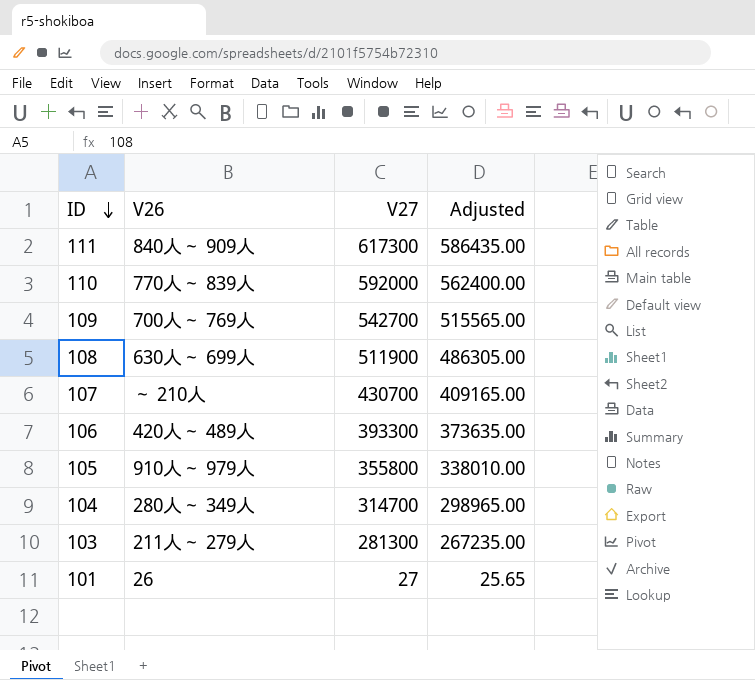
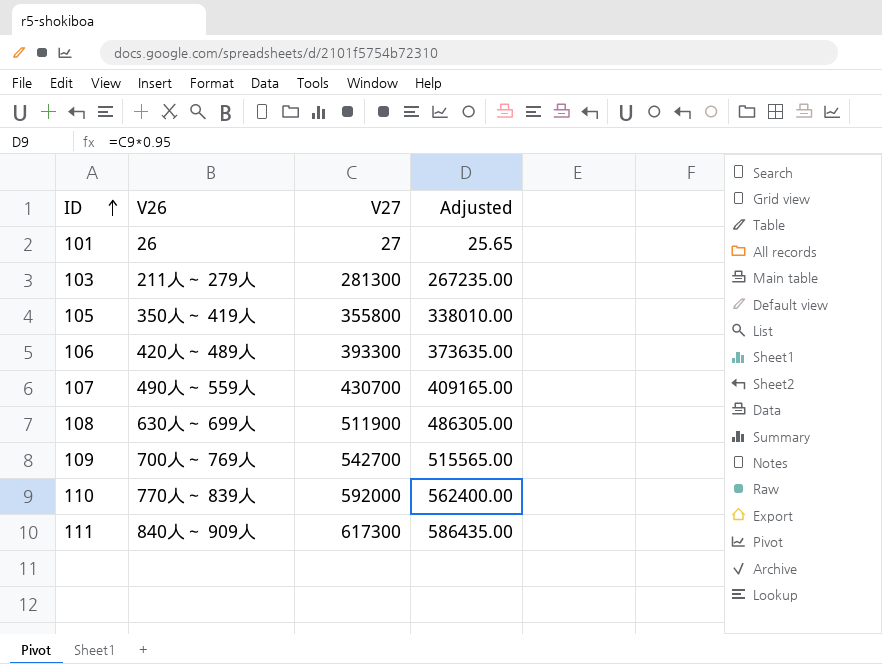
row order: ID descending -> ID ascending
row 104: 280人～ 349人 | 314700 | 298965.00 -> none
105 | V26: 910人～ 979人 -> 350人～ 419人
107 | V26: ～ 210人 -> 490人～ 559人

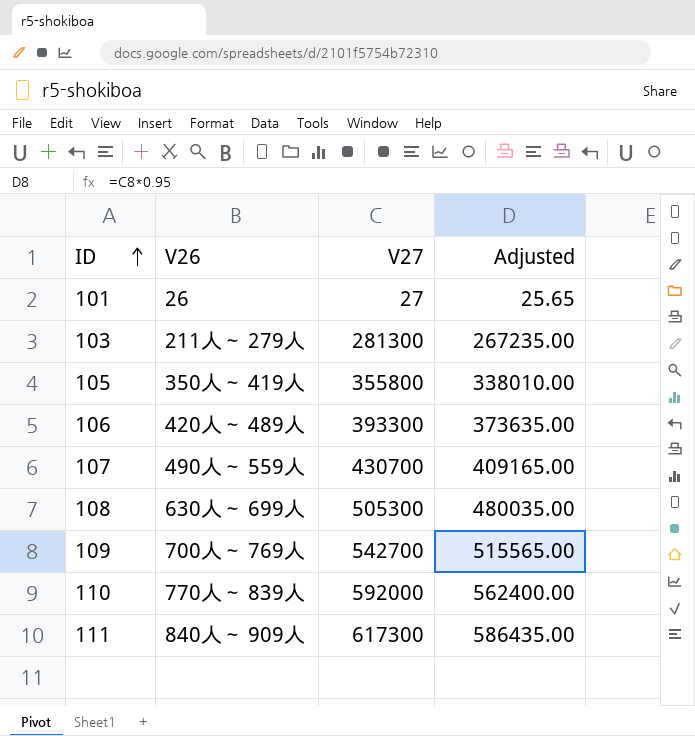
108 | V27: 511900 -> 505300
108 | Adjusted: 486305.00 -> 480035.00

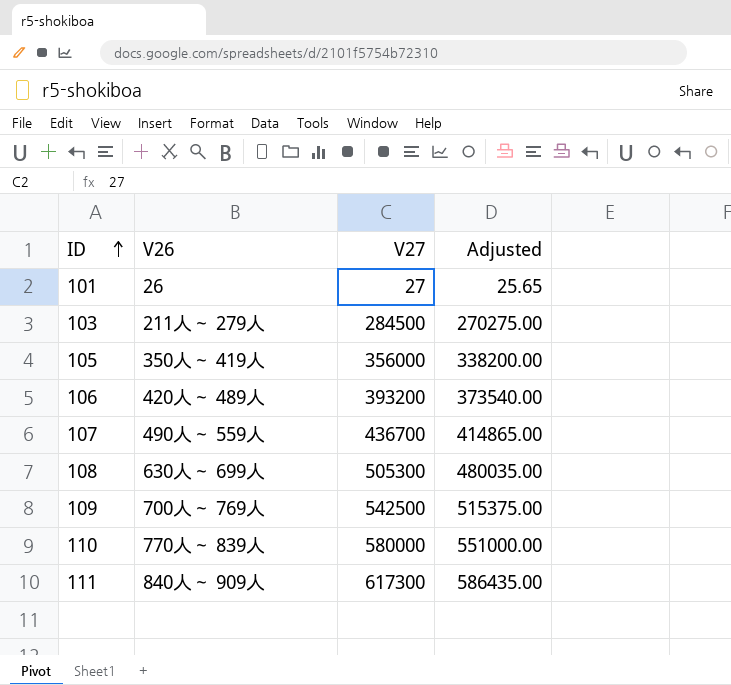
103 | V27: 281300 -> 284500
103 | Adjusted: 267235.00 -> 270275.00
105 | V27: 355800 -> 356000
105 | Adjusted: 338010.00 -> 338200.00
106 | V27: 393300 -> 393200
106 | Adjusted: 373635.00 -> 373540.00
107 | V27: 430700 -> 436700
107 | Adjusted: 409165.00 -> 414865.00
109 | V27: 542700 -> 542500
109 | Adjusted: 515565.00 -> 515375.00
110 | V27: 592000 -> 580000
110 | Adjusted: 562400.00 -> 551000.00

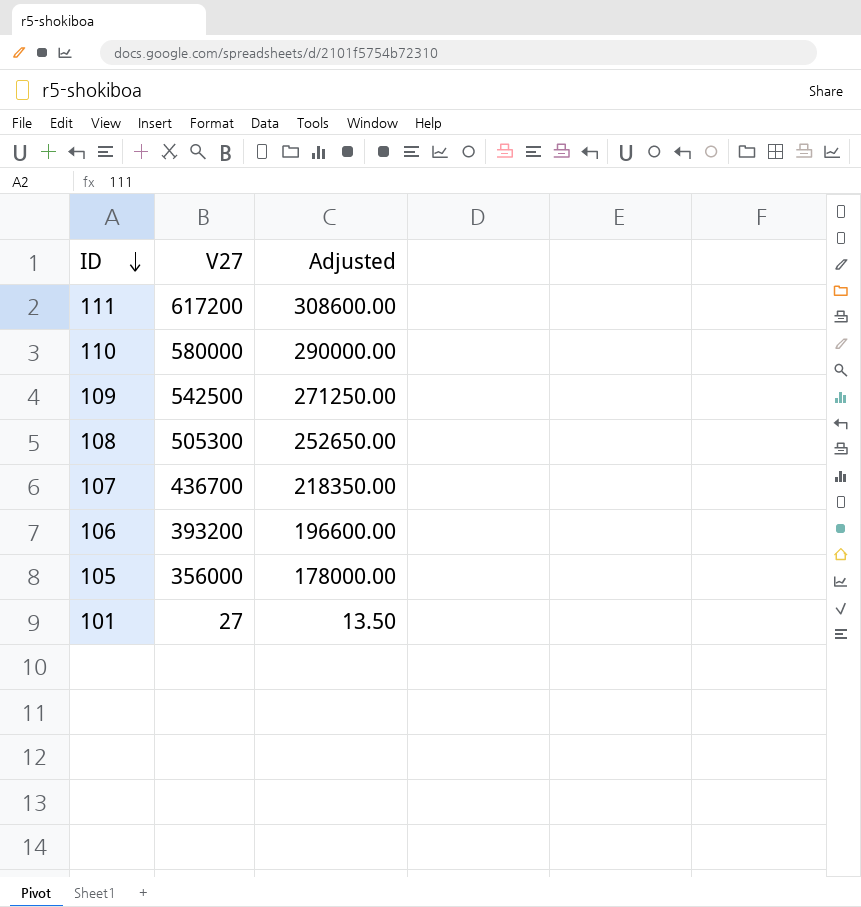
row order: ID ascending -> ID descending
column V26 | position: 2 -> none
column Adjusted | formula: [V27] * 0.95 -> [V27] * 0.5
row 103: 211人～ 279人 | 284500 | 270275.00 -> none
111 | V27: 617300 -> 617200

